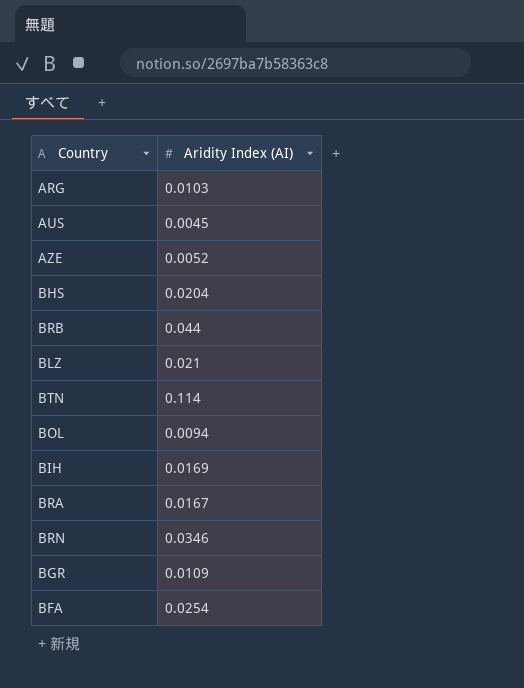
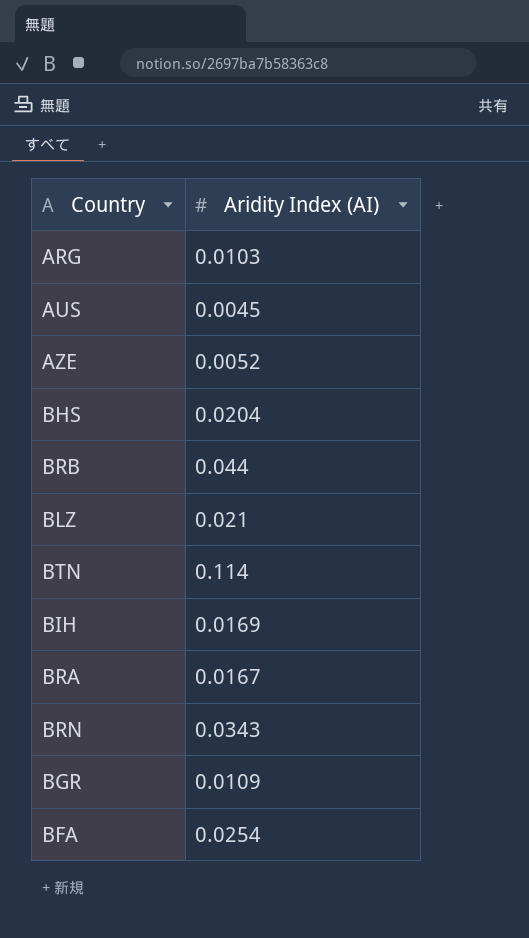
row BOL: 0.0094 -> none
BRN | Aridity Index (AI): 0.0346 -> 0.0343

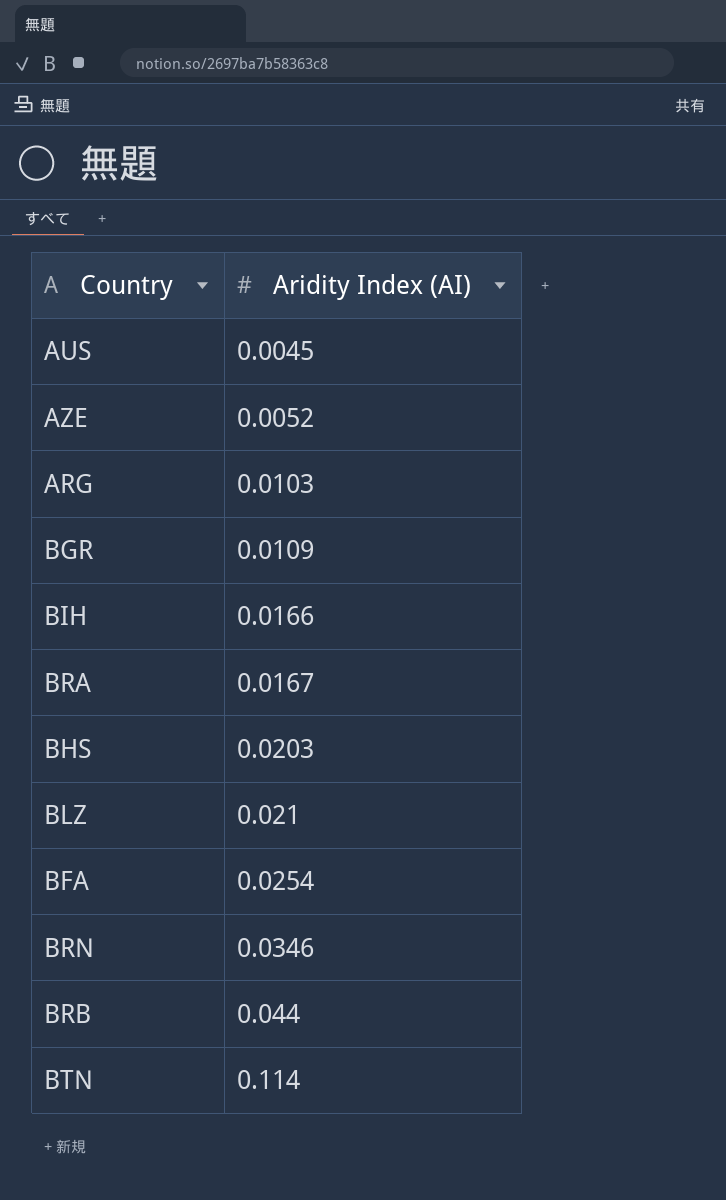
row order: none -> Aridity Index (AI) ascending
BIH | Aridity Index (AI): 0.0169 -> 0.0166
BHS | Aridity Index (AI): 0.0204 -> 0.0203
BRN | Aridity Index (AI): 0.0343 -> 0.0346

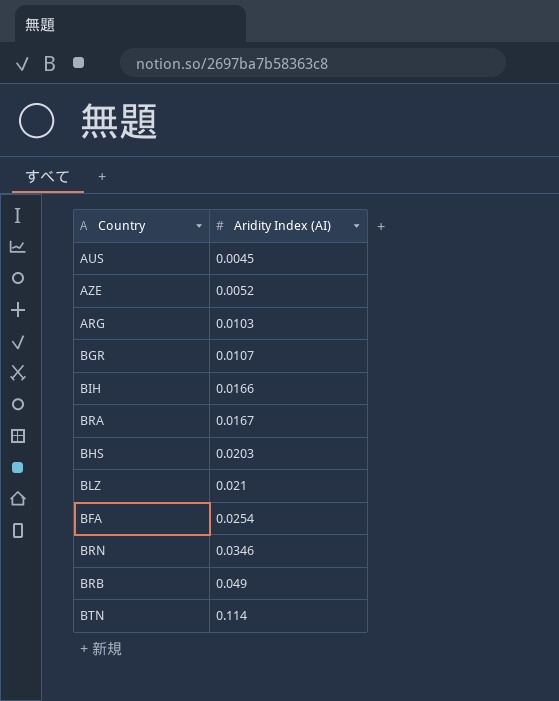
BGR | Aridity Index (AI): 0.0109 -> 0.0107
BRB | Aridity Index (AI): 0.044 -> 0.049

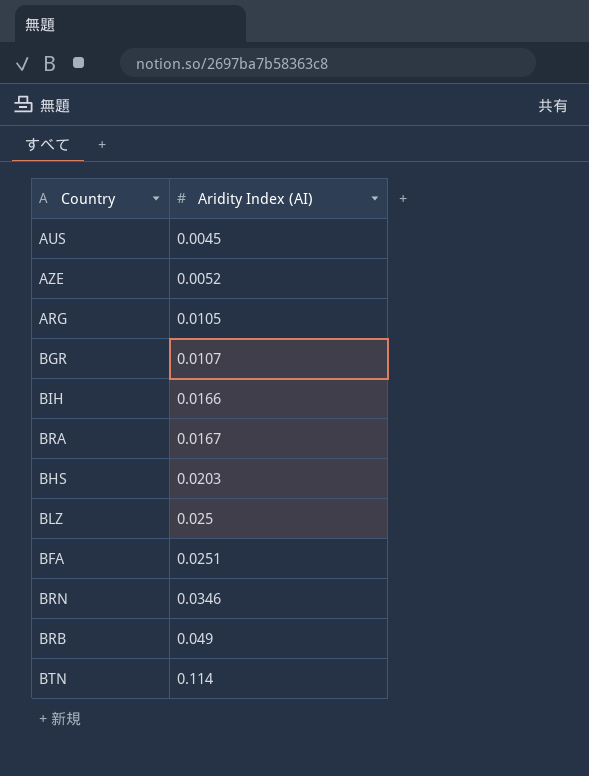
ARG | Aridity Index (AI): 0.0103 -> 0.0105
BLZ | Aridity Index (AI): 0.021 -> 0.025
BFA | Aridity Index (AI): 0.0254 -> 0.0251

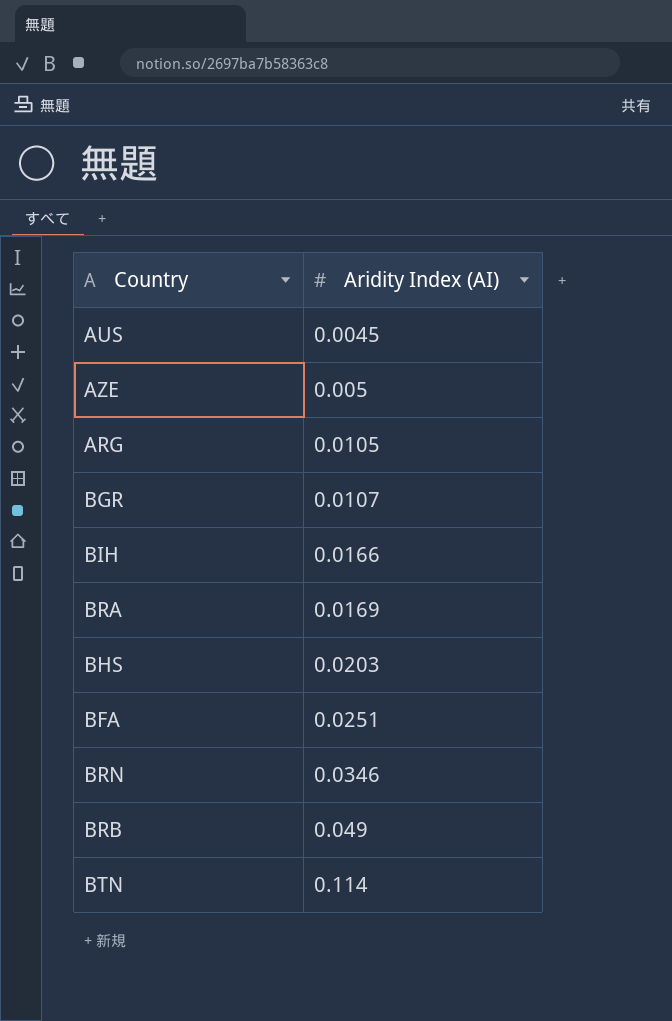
row BLZ: 0.025 -> none
AZE | Aridity Index (AI): 0.0052 -> 0.005
BRA | Aridity Index (AI): 0.0167 -> 0.0169

